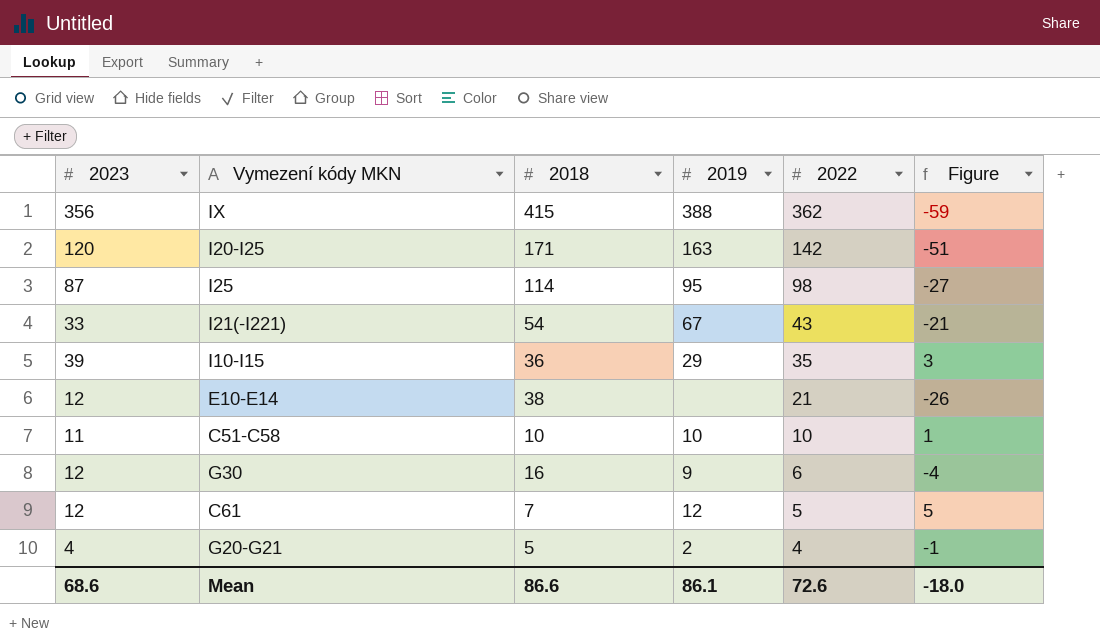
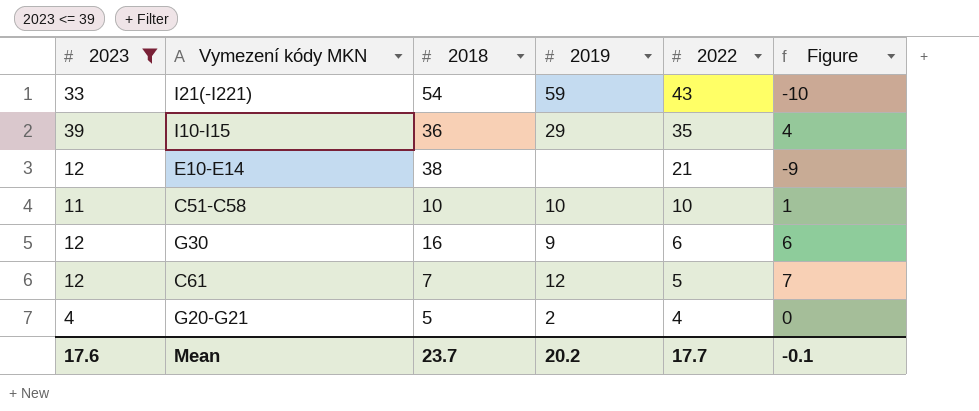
filter: none -> 2023 <= 39
column Figure | formula: [2023] - [2018] -> [2023] - [2022]
I21(-I221) | 2019: 67 -> 59
Mean | 2023: 68.6 -> 17.6
Mean | 2018: 86.6 -> 23.7
Mean | 2019: 86.1 -> 20.2
Mean | 2022: 72.6 -> 17.7
Mean | Figure: -18.0 -> -0.1

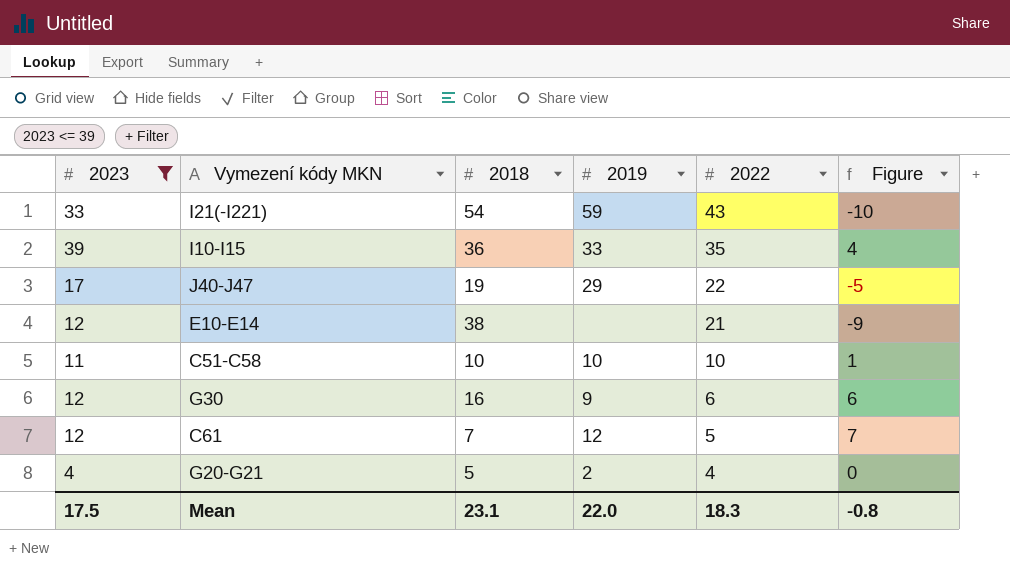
I10-I15 | 2019: 29 -> 33
row J40-J47: none -> 17 | 19 | 29 | 22 | -5
Mean | 2023: 17.6 -> 17.5
Mean | 2018: 23.7 -> 23.1
Mean | 2019: 20.2 -> 22.0
Mean | 2022: 17.7 -> 18.3
Mean | Figure: -0.1 -> -0.8

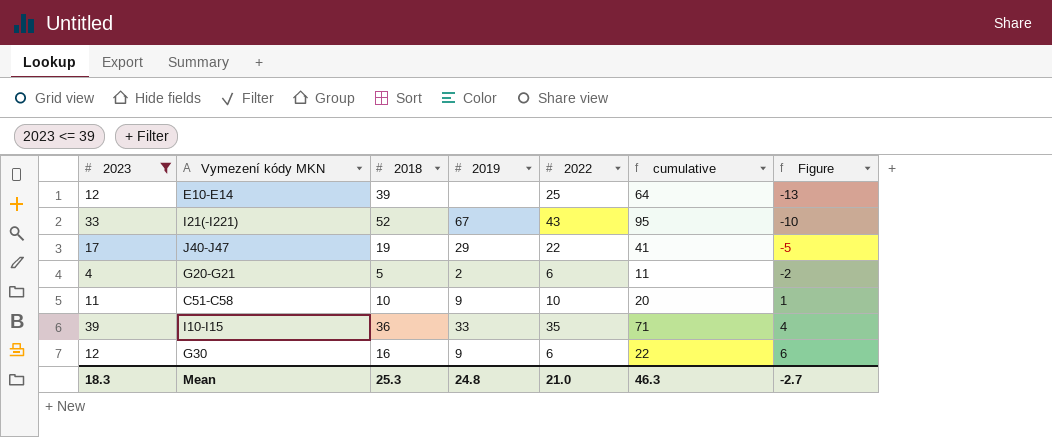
row order: 2022 descending -> Figure ascending
column cumulative | formula: none -> [2018] + [2022]
row C61: 12 | 7 | 12 | 5 | 7 -> none
E10-E14 | 2018: 38 -> 39
E10-E14 | 2022: 21 -> 25
E10-E14 | Figure: -9 -> -13
I21(-I221) | 2018: 54 -> 52
I21(-I221) | 2019: 59 -> 67
G20-G21 | 2022: 4 -> 6
G20-G21 | Figure: 0 -> -2
C51-C58 | 2019: 10 -> 9
Mean | 2023: 17.5 -> 18.3
Mean | 2018: 23.1 -> 25.3
Mean | 2019: 22.0 -> 24.8
Mean | 2022: 18.3 -> 21.0
Mean | Figure: -0.8 -> -2.7

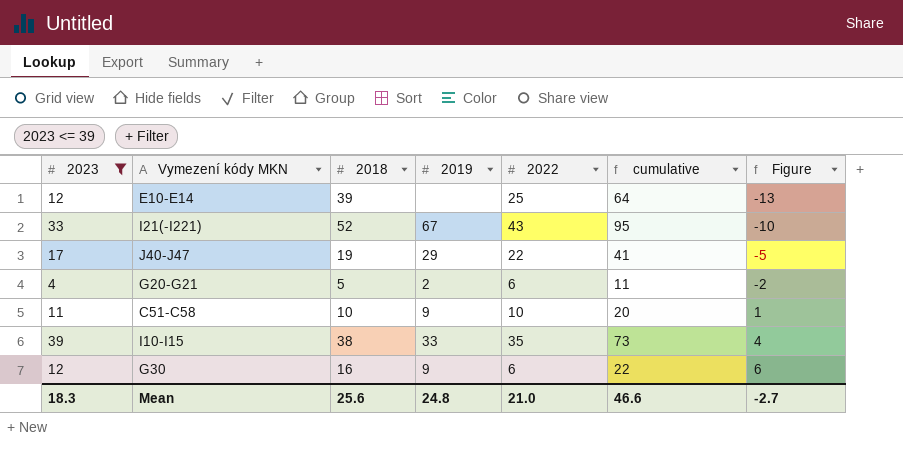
I10-I15 | 2018: 36 -> 38
I10-I15 | cumulative: 71 -> 73
Mean | 2018: 25.3 -> 25.6
Mean | cumulative: 46.3 -> 46.6

